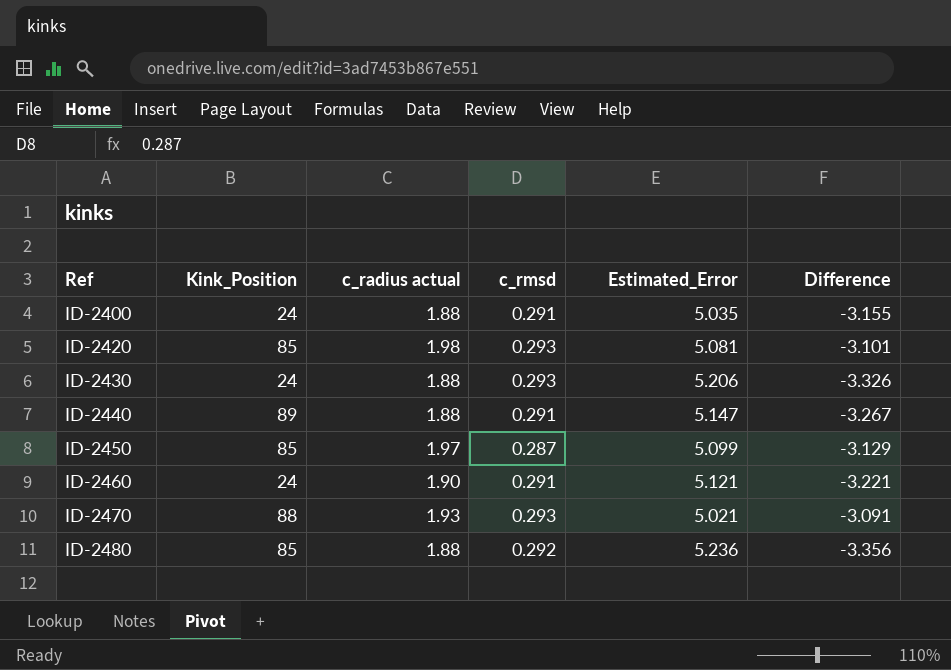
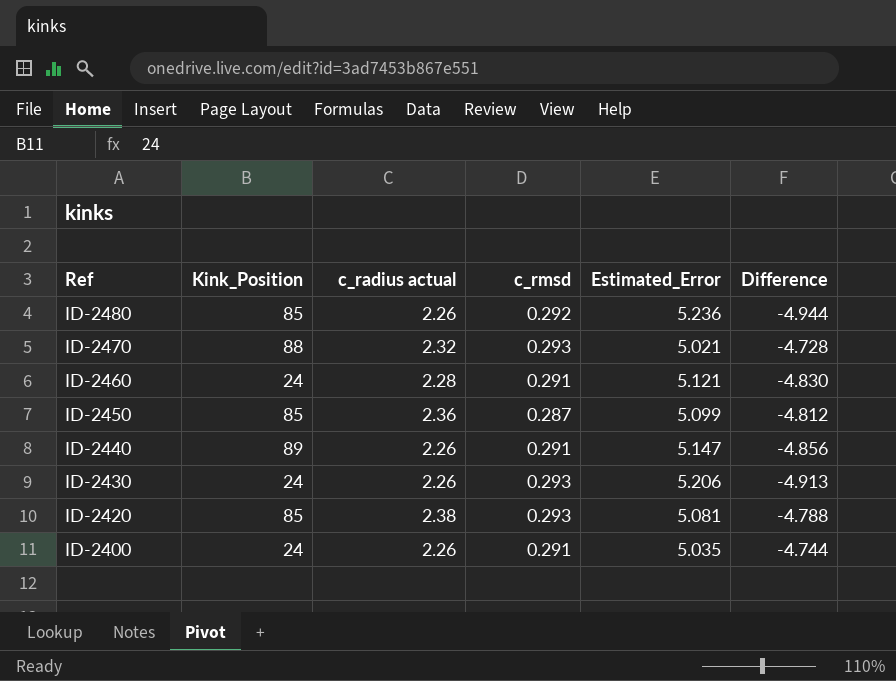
row order: Ref ascending -> Ref descending
column Difference | formula: [c_radius actual] - [Estimated_Error] -> [c_rmsd] - [Estimated_Error]
ID-2480 | c_radius actual: 1.88 -> 2.26
ID-2470 | c_radius actual: 1.93 -> 2.32
ID-2460 | c_radius actual: 1.90 -> 2.28
ID-2450 | c_radius actual: 1.97 -> 2.36
ID-2440 | c_radius actual: 1.88 -> 2.26
ID-2430 | c_radius actual: 1.88 -> 2.26
ID-2420 | c_radius actual: 1.98 -> 2.38
ID-2400 | c_radius actual: 1.88 -> 2.26

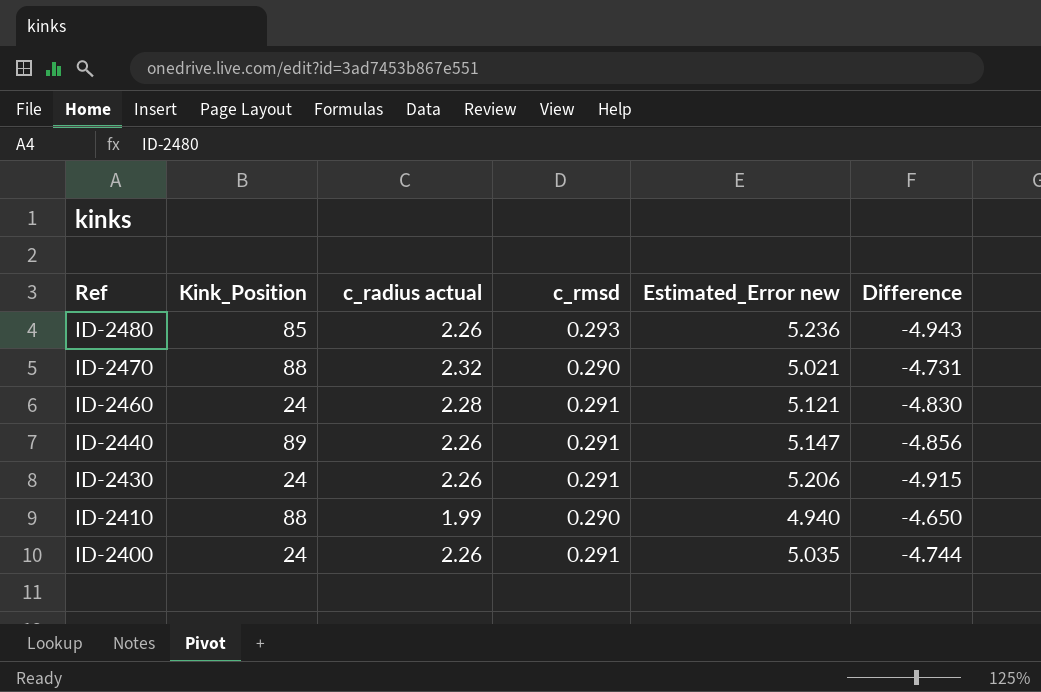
column name: Estimated_Error -> Estimated_Error new
row ID-2450: 85 | 2.36 | 0.287 | 5.099 | -4.812 -> none
row ID-2420: 85 | 2.38 | 0.293 | 5.081 | -4.788 -> none
ID-2480 | c_rmsd: 0.292 -> 0.293
ID-2480 | Difference: -4.944 -> -4.943
ID-2470 | c_rmsd: 0.293 -> 0.290
ID-2470 | Difference: -4.728 -> -4.731
ID-2430 | c_rmsd: 0.293 -> 0.291
ID-2430 | Difference: -4.913 -> -4.915
row ID-2410: none -> 88 | 1.99 | 0.290 | 4.940 | -4.650

